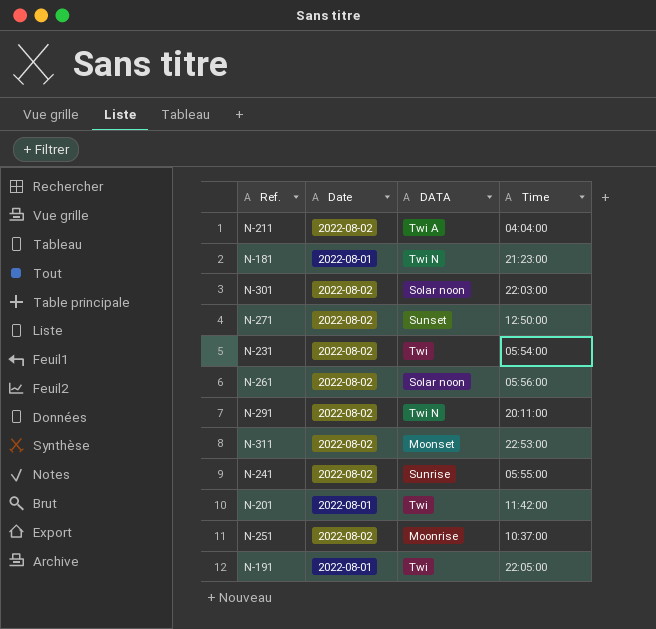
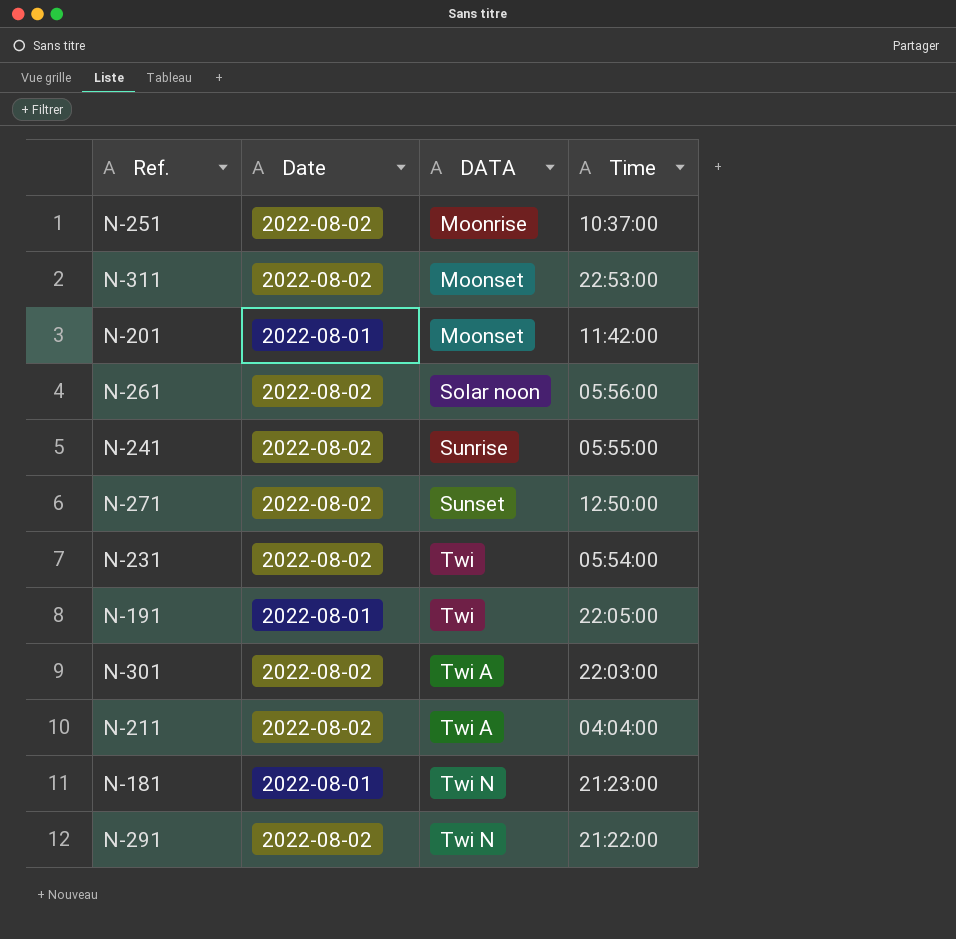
row order: none -> DATA ascending
N-201 | DATA: Twi -> Moonset
N-301 | DATA: Solar noon -> Twi A
N-291 | Time: 20:11:00 -> 21:22:00

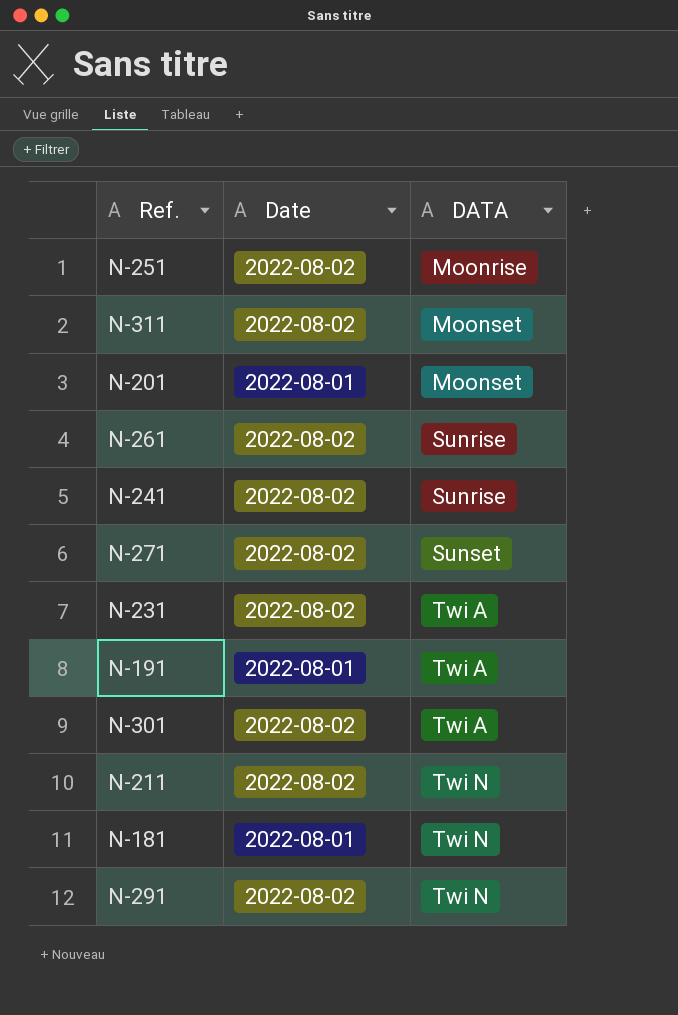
column Time | position: 4 -> none
N-261 | DATA: Solar noon -> Sunrise
N-231 | DATA: Twi -> Twi A
N-191 | DATA: Twi -> Twi A
N-211 | DATA: Twi A -> Twi N

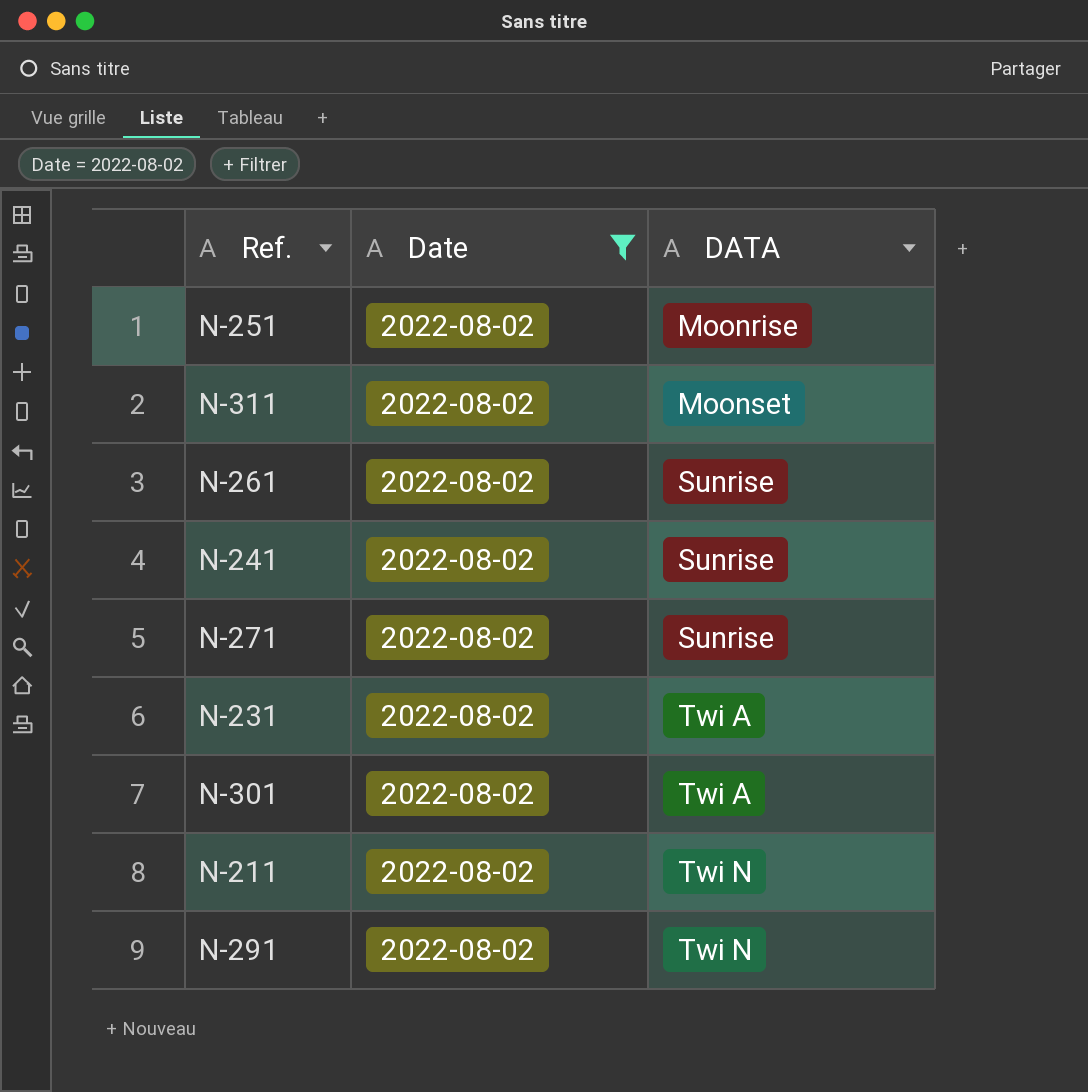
filter: none -> Date = 2022-08-02
N-271 | DATA: Sunset -> Sunrise

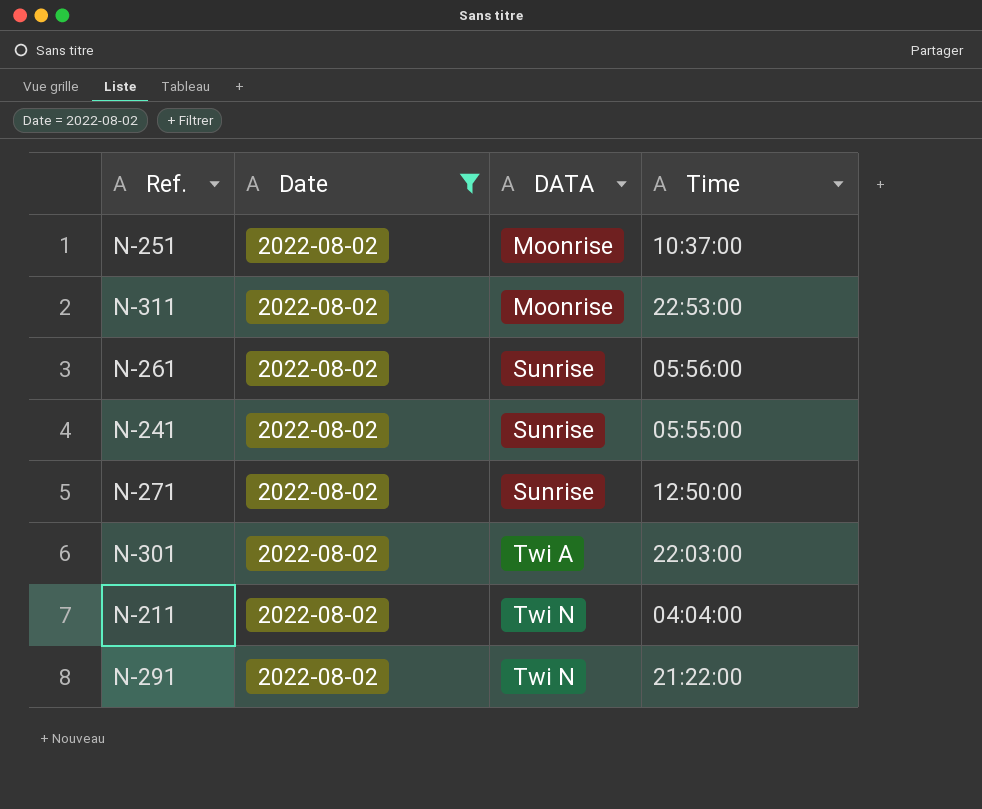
column Time | position: none -> 4
row N-231: 2022-08-02 | Twi A -> none
N-311 | DATA: Moonset -> Moonrise

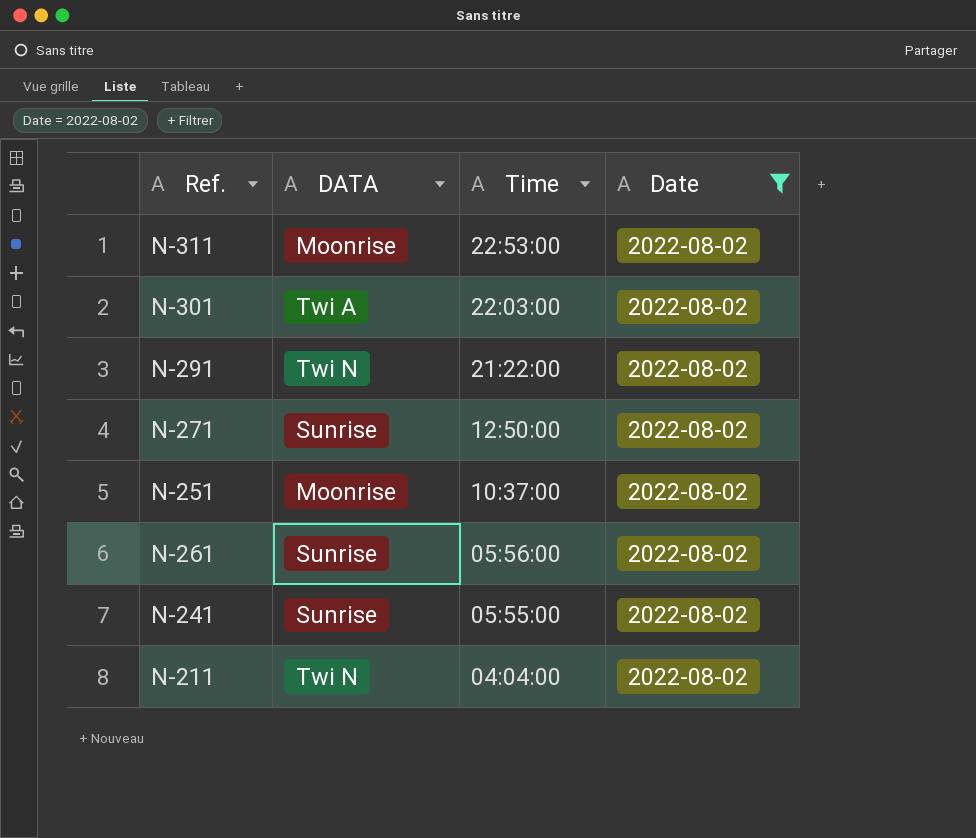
row order: DATA ascending -> Time descending
column Date | position: 2 -> 4

